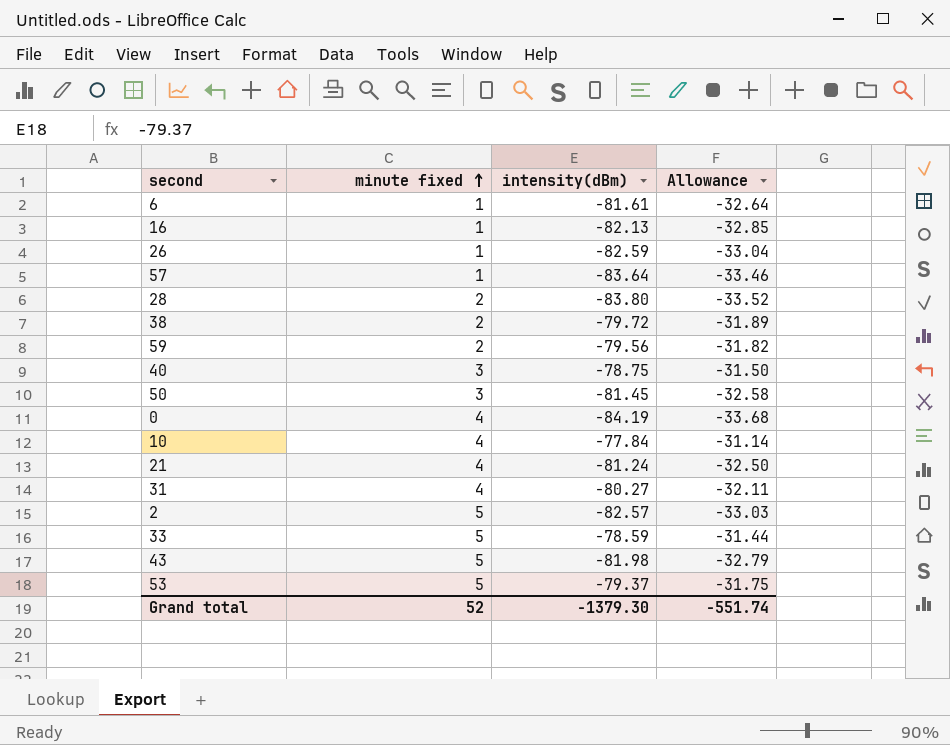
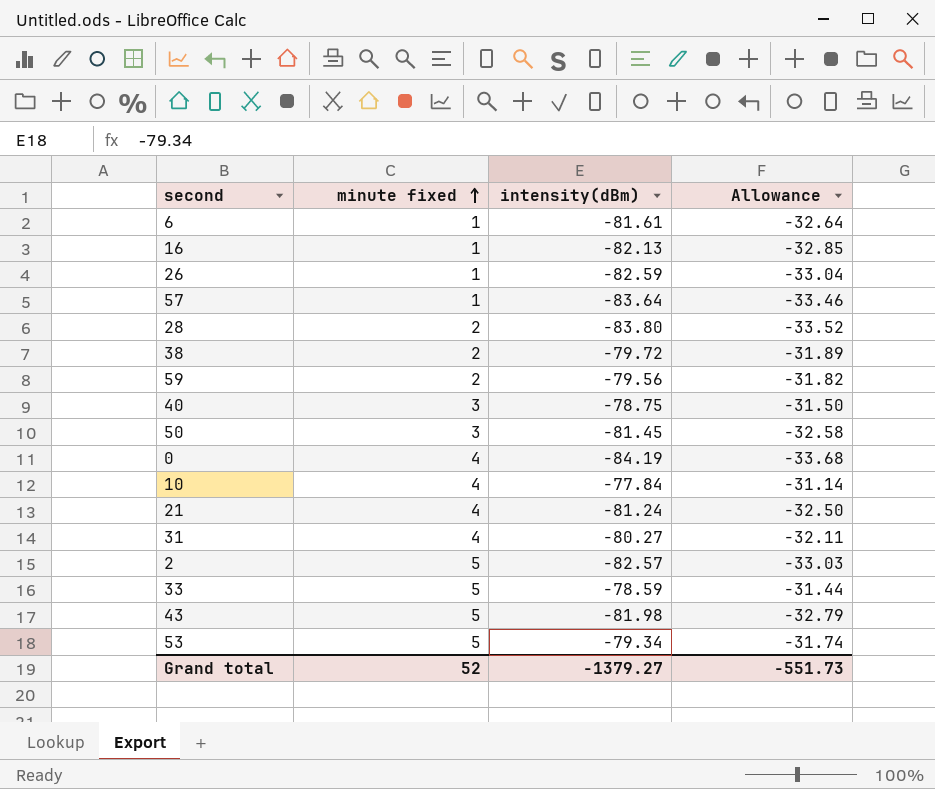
53 | intensity(dBm): -79.37 -> -79.34
53 | Allowance: -31.75 -> -31.74
Grand total | intensity(dBm): -1379.30 -> -1379.27
Grand total | Allowance: -551.74 -> -551.73

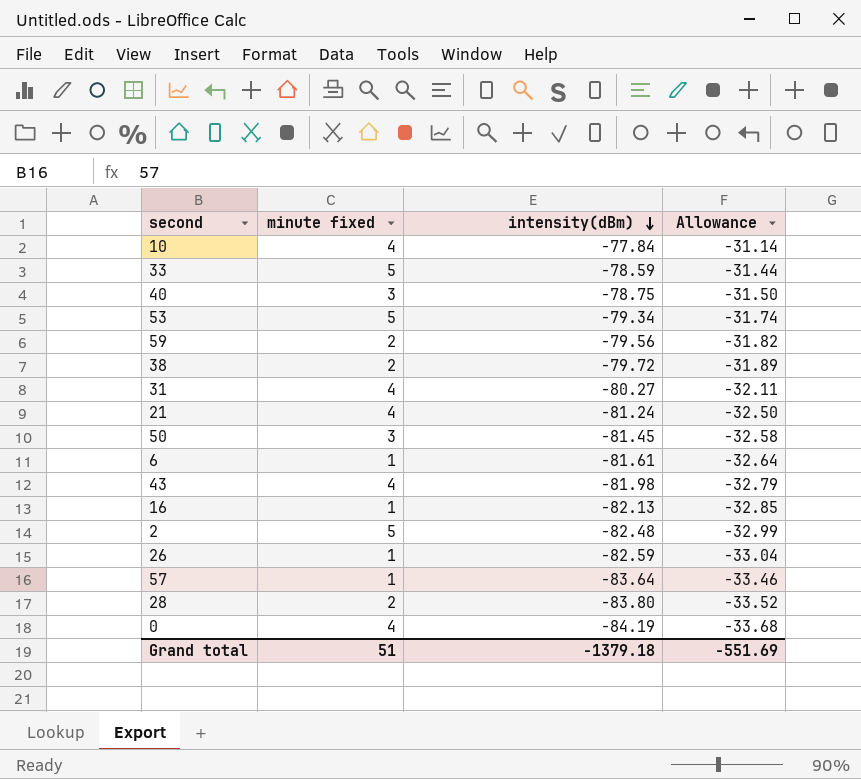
row order: minute fixed ascending -> intensity(dBm) descending
43 | minute fixed: 5 -> 4
2 | intensity(dBm): -82.57 -> -82.48
2 | Allowance: -33.03 -> -32.99
Grand total | minute fixed: 52 -> 51
Grand total | intensity(dBm): -1379.27 -> -1379.18
Grand total | Allowance: -551.73 -> -551.69

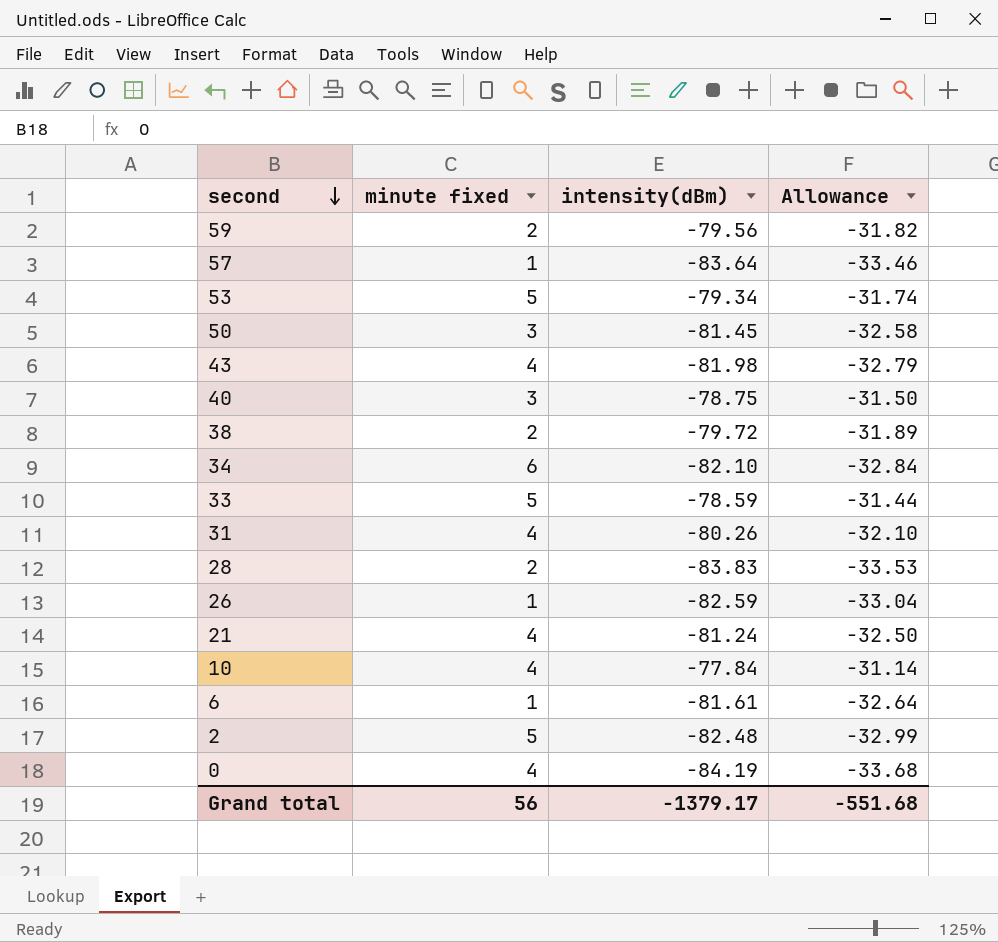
row order: intensity(dBm) descending -> second descending
row 16: 1 | -82.13 | -32.85 -> none
row 34: none -> 6 | -82.10 | -32.84
31 | intensity(dBm): -80.27 -> -80.26
31 | Allowance: -32.11 -> -32.10
28 | intensity(dBm): -83.80 -> -83.83
28 | Allowance: -33.52 -> -33.53
Grand total | minute fixed: 51 -> 56
Grand total | intensity(dBm): -1379.18 -> -1379.17
Grand total | Allowance: -551.69 -> -551.68

